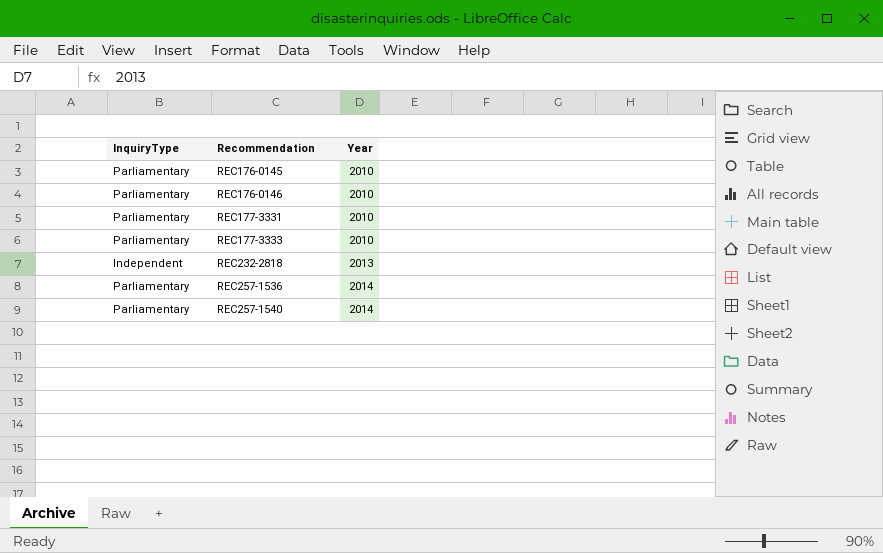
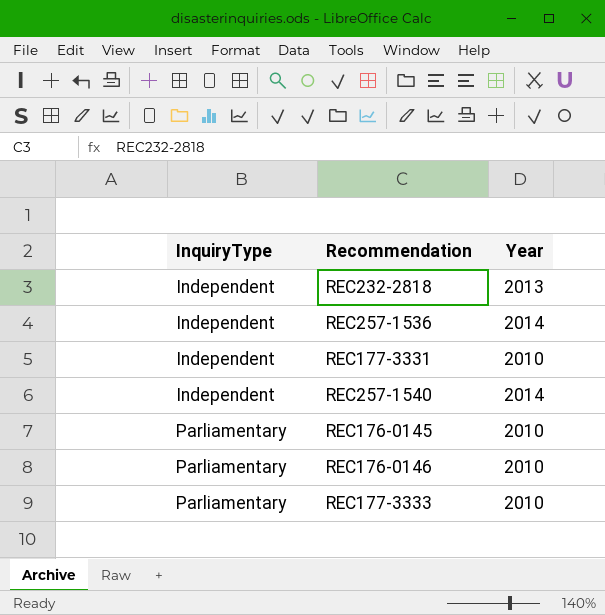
row order: Recommendation ascending -> InquiryType ascending
REC257-1536 | InquiryType: Parliamentary -> Independent
REC177-3331 | InquiryType: Parliamentary -> Independent
REC257-1540 | InquiryType: Parliamentary -> Independent

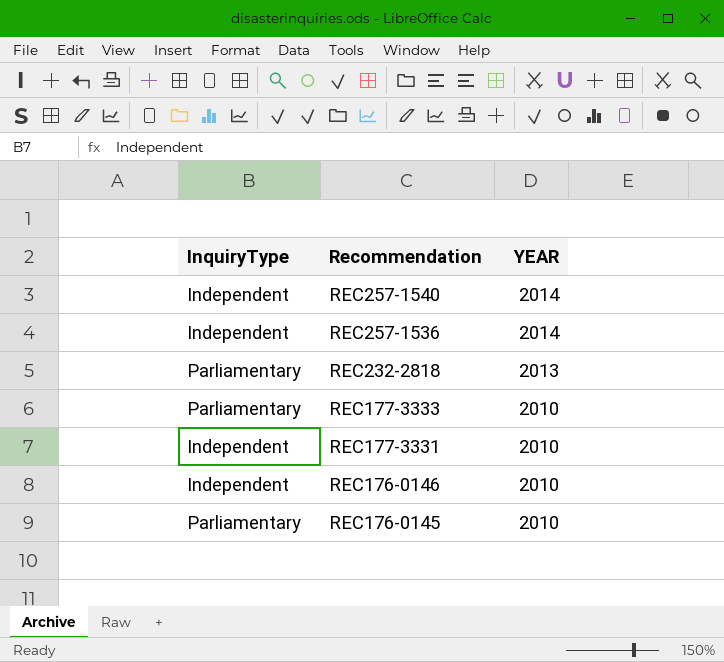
row order: InquiryType ascending -> Recommendation descending
column name: Year -> YEAR
REC232-2818 | InquiryType: Independent -> Parliamentary
REC176-0146 | InquiryType: Parliamentary -> Independent

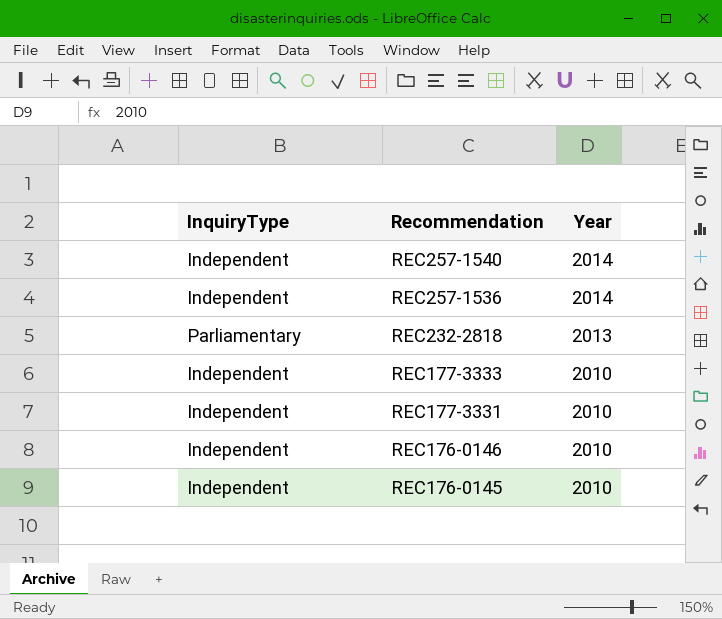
column name: YEAR -> Year
REC177-3333 | InquiryType: Parliamentary -> Independent
REC176-0145 | InquiryType: Parliamentary -> Independent

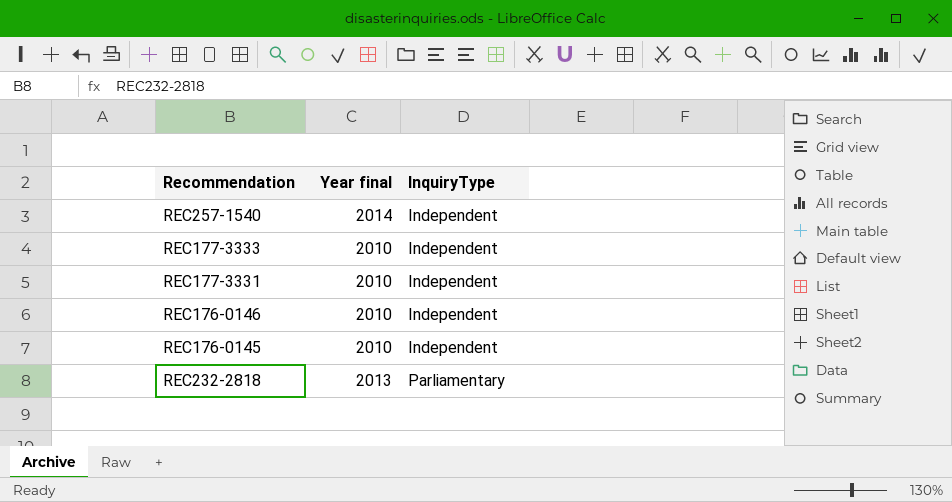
row order: Recommendation descending -> InquiryType ascending
column name: Year -> Year final
column InquiryType | position: 1 -> 3
row REC257-1536: Independent | 2014 -> none

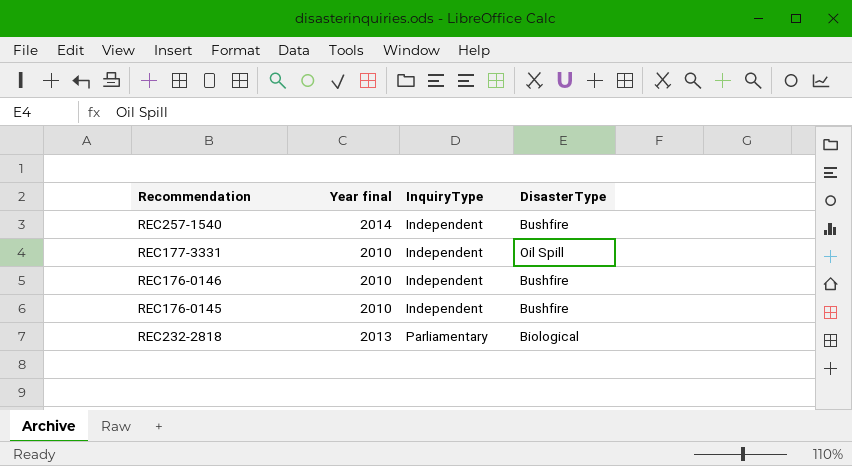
column DisasterType | position: none -> 4
row REC177-3333: 2010 | Independent -> none

